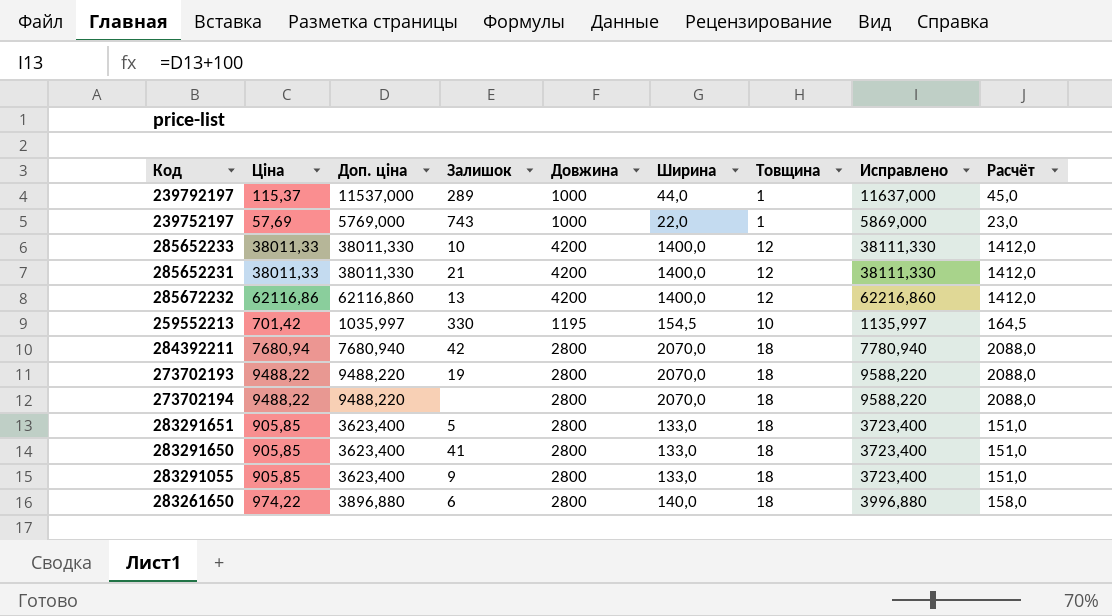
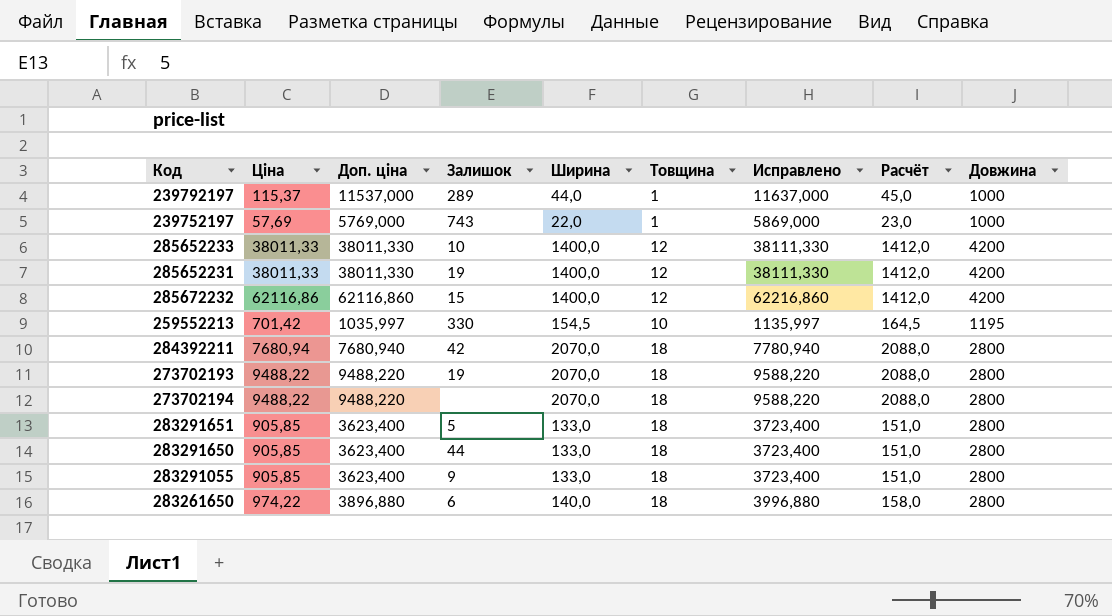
column Довжина | position: 5 -> 9
285652231 | Залишок: 21 -> 19
285672232 | Залишок: 13 -> 15
283291650 | Залишок: 41 -> 44

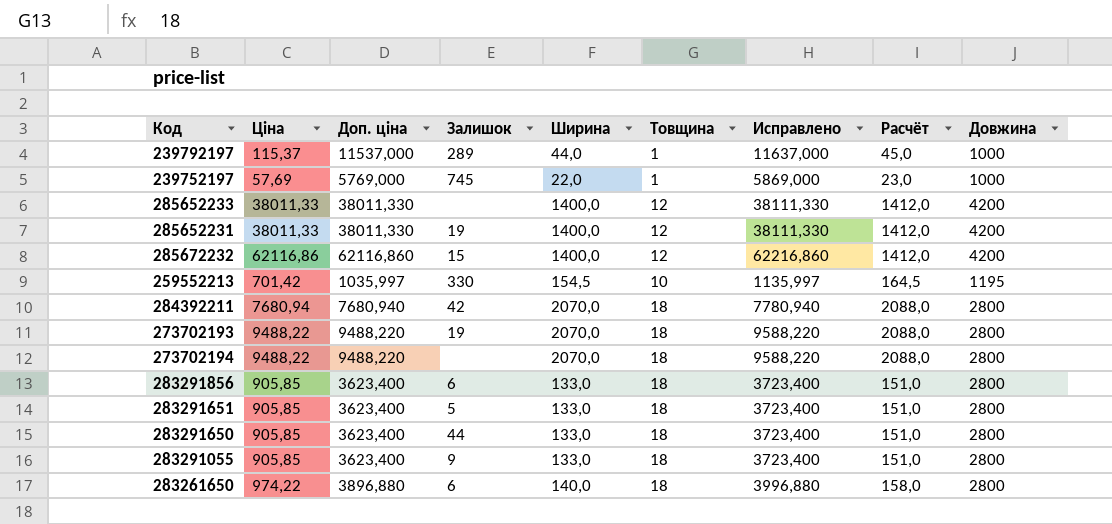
239752197 | Залишок: 743 -> 745
285652233 | Залишок: 10 -> none
row 283291856: none -> 905,85 | 3623,400 | 6 | 133,0 | 18 | 3723,400 | 151,0 | 2800

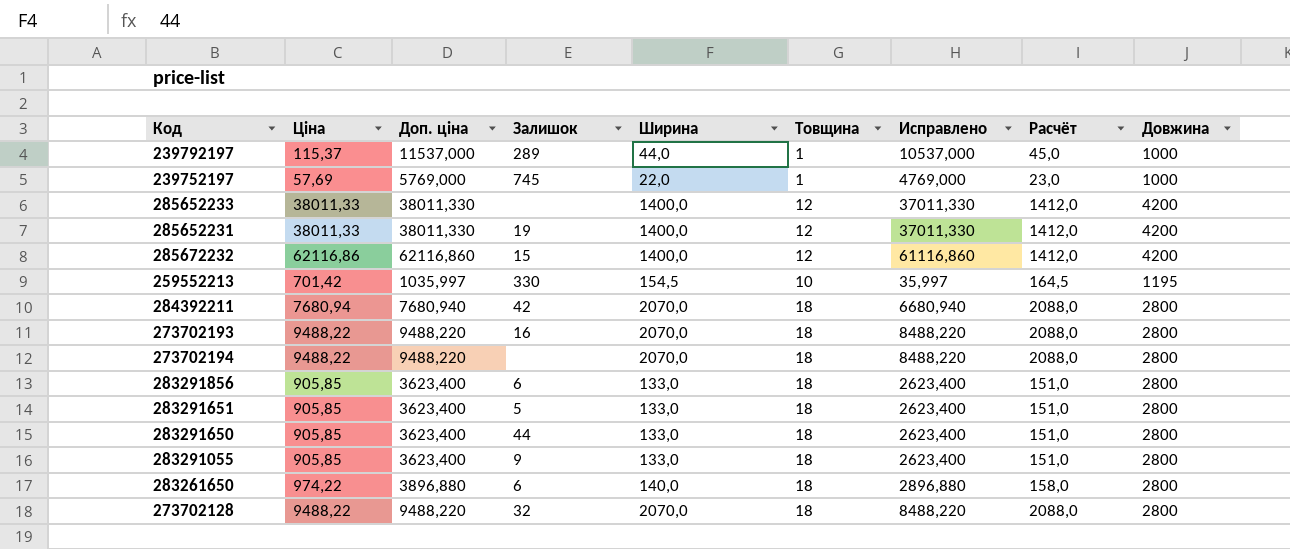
column Исправлено | formula: [Доп. ціна] + 100 -> [Доп. ціна] - 1000
273702193 | Залишок: 19 -> 16
row 273702128: none -> 9488,22 | 9488,220 | 32 | 2070,0 | 18 | 8488,220 | 2088,0 | 2800

